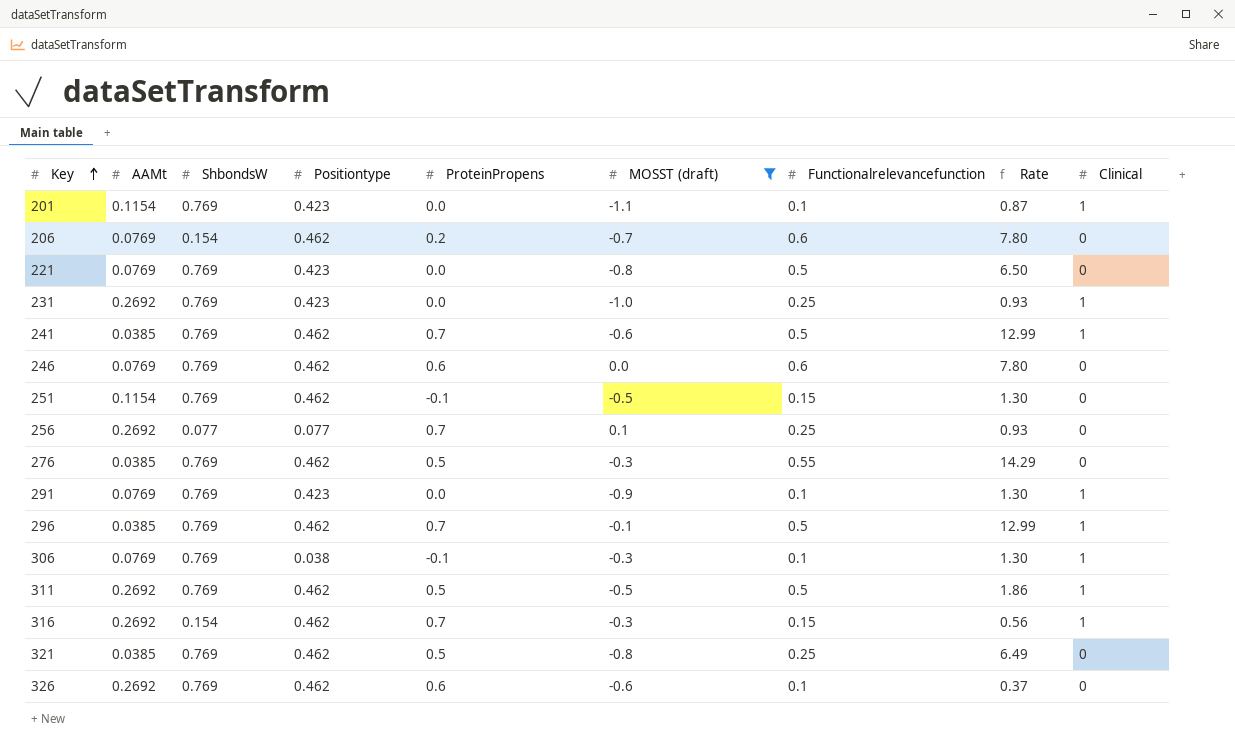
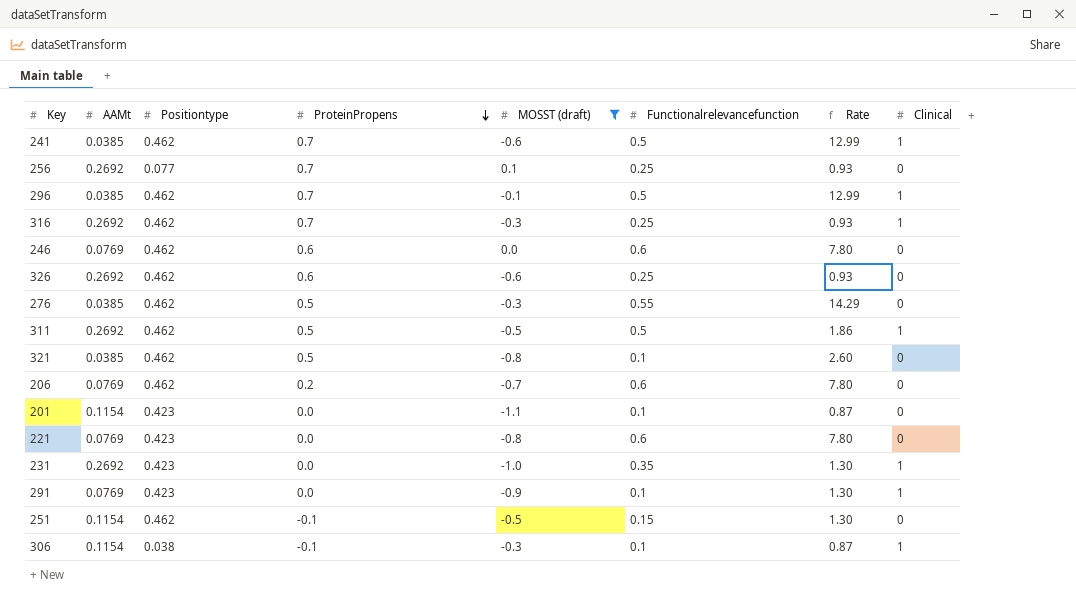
row order: Key ascending -> ProteinPropens descending
column ShbondsW | position: 3 -> none
316 | Functionalrelevancefunction: 0.15 -> 0.25
316 | Rate: 0.56 -> 0.93
326 | Functionalrelevancefunction: 0.1 -> 0.25
326 | Rate: 0.37 -> 0.93
321 | Functionalrelevancefunction: 0.25 -> 0.1
321 | Rate: 6.49 -> 2.60
201 | Clinical: 1 -> 0
221 | Functionalrelevancefunction: 0.5 -> 0.6
221 | Rate: 6.50 -> 7.80
231 | Functionalrelevancefunction: 0.25 -> 0.35
231 | Rate: 0.93 -> 1.30
306 | AAMt: 0.0769 -> 0.1154
306 | Rate: 1.30 -> 0.87

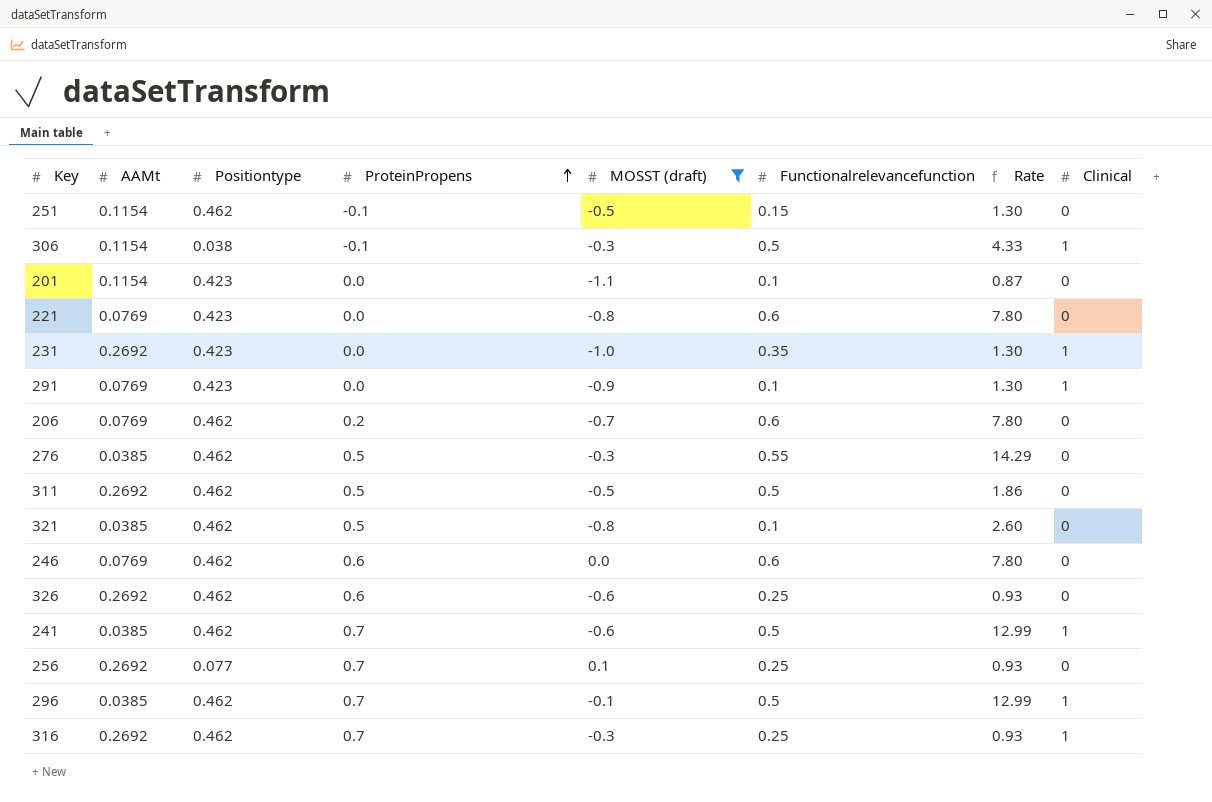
row order: ProteinPropens descending -> ProteinPropens ascending
306 | Functionalrelevancefunction: 0.1 -> 0.5
306 | Rate: 0.87 -> 4.33
311 | Clinical: 1 -> 0

